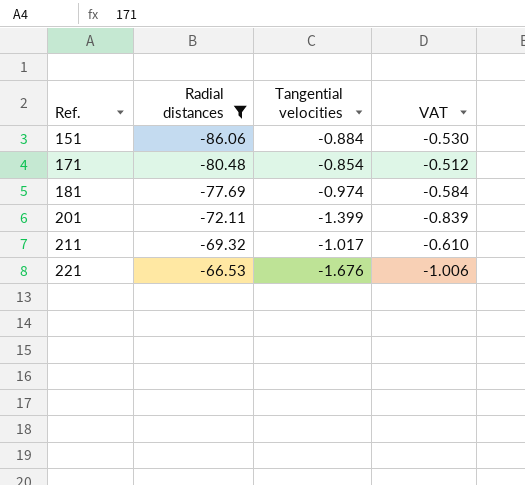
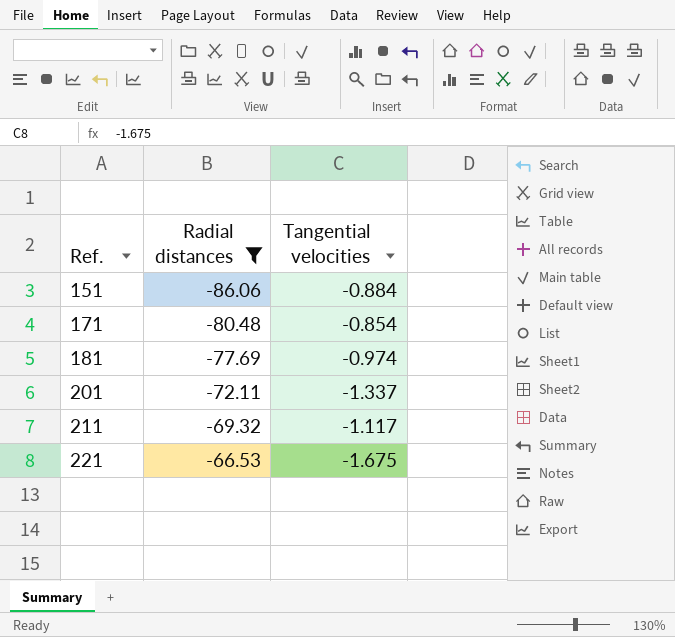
column VAT | formula: [Tangential velocities] * 0.6 -> none
201 | Tangential velocities: -1.399 -> -1.337
211 | Tangential velocities: -1.017 -> -1.117
221 | Tangential velocities: -1.676 -> -1.675

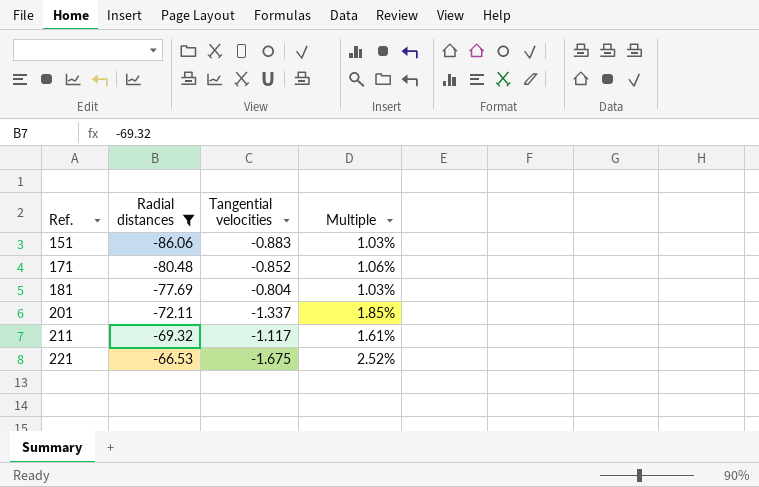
column Multiple | formula: none -> [Tangential velocities] / [Radial distances]
151 | Tangential velocities: -0.884 -> -0.883
171 | Tangential velocities: -0.854 -> -0.852
181 | Tangential velocities: -0.974 -> -0.804

